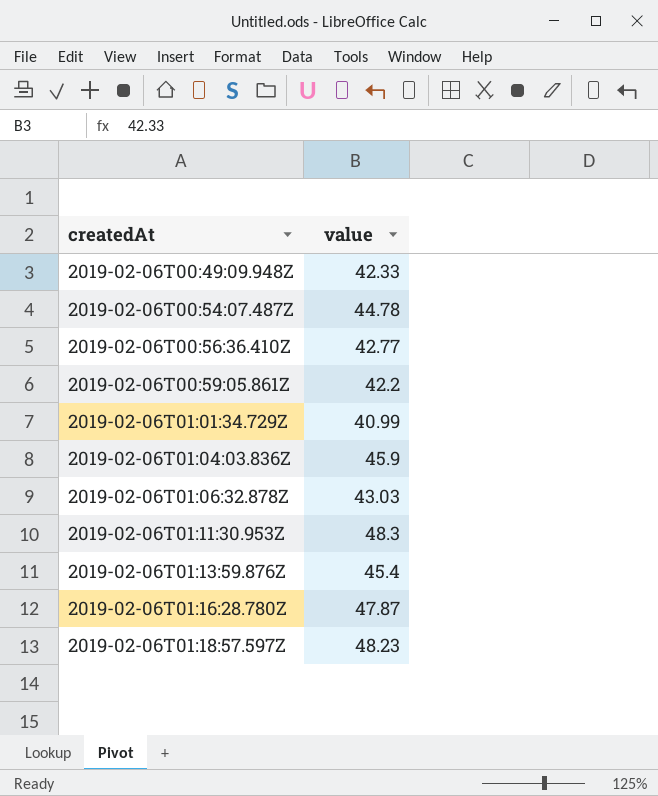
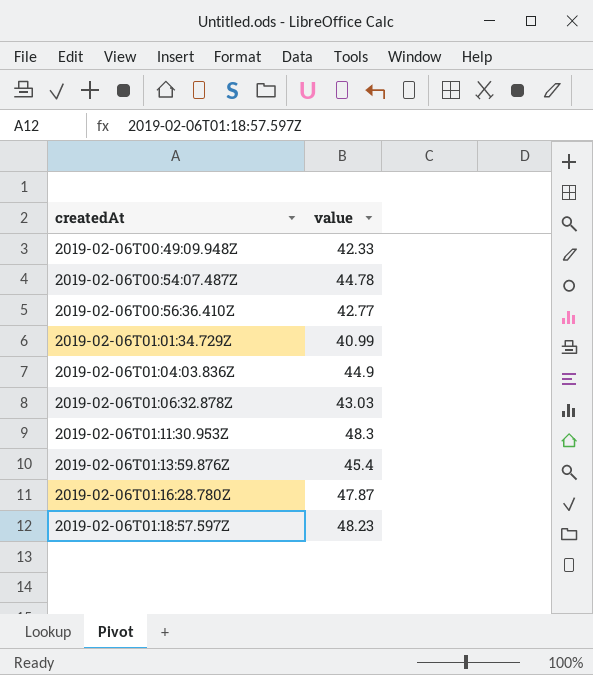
row 2019-02-06T00:59:05.861Z: 42.2 -> none
2019-02-06T01:04:03.836Z | value: 45.9 -> 44.9

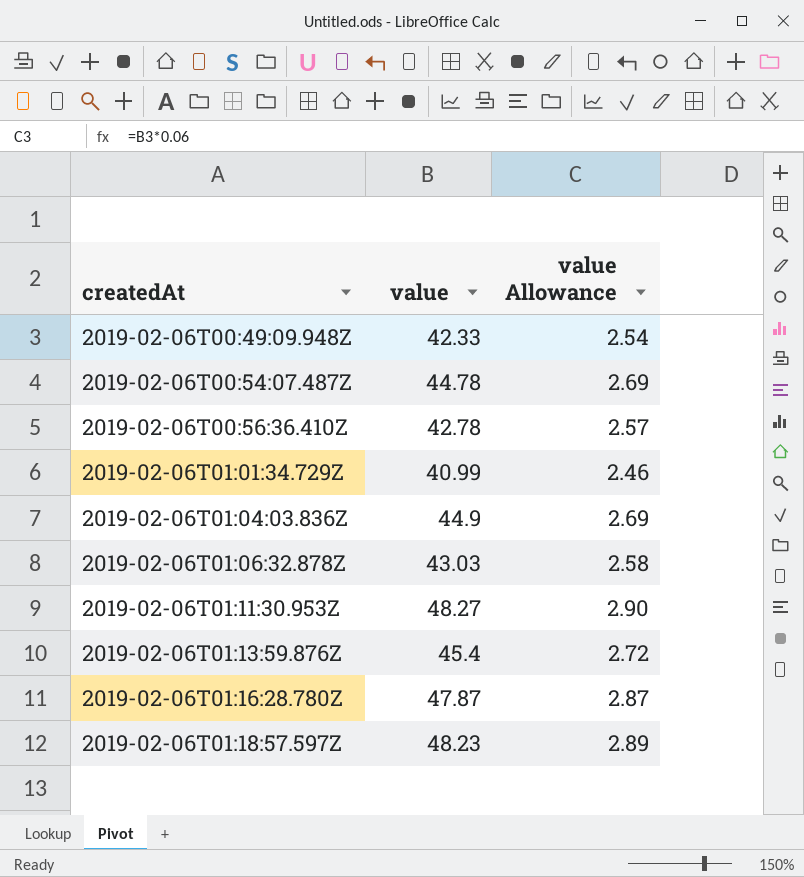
column value Allowance | formula: none -> [value] * 0.06
2019-02-06T00:56:36.410Z | value: 42.77 -> 42.78
2019-02-06T01:11:30.953Z | value: 48.3 -> 48.27

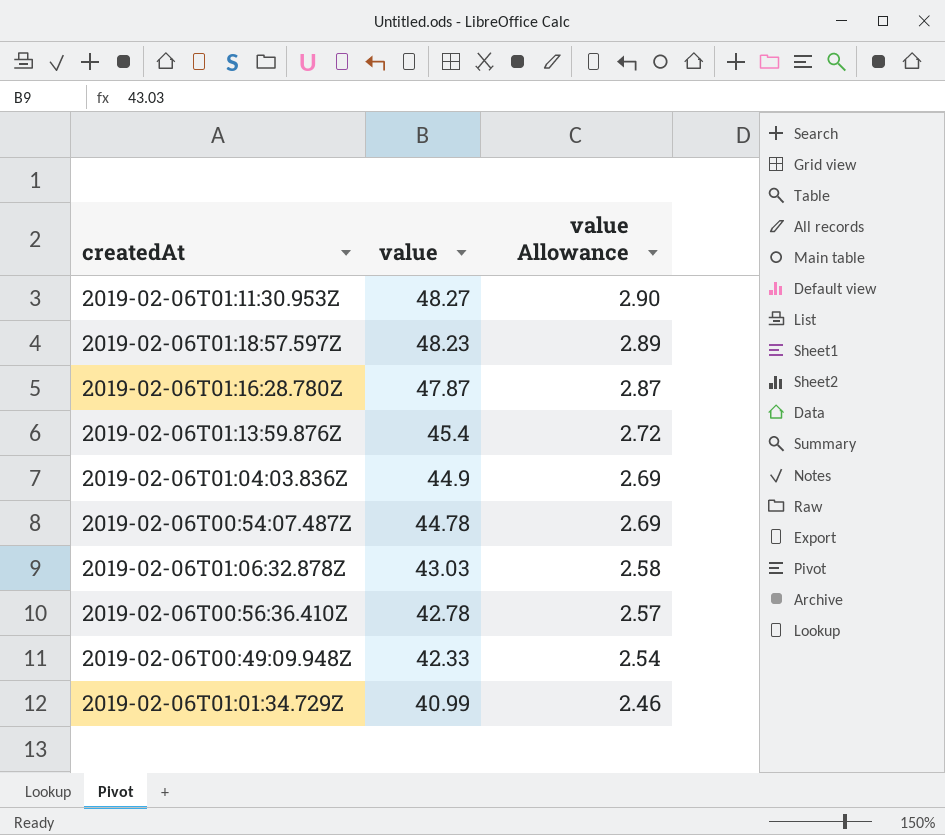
row order: createdAt ascending -> value descending

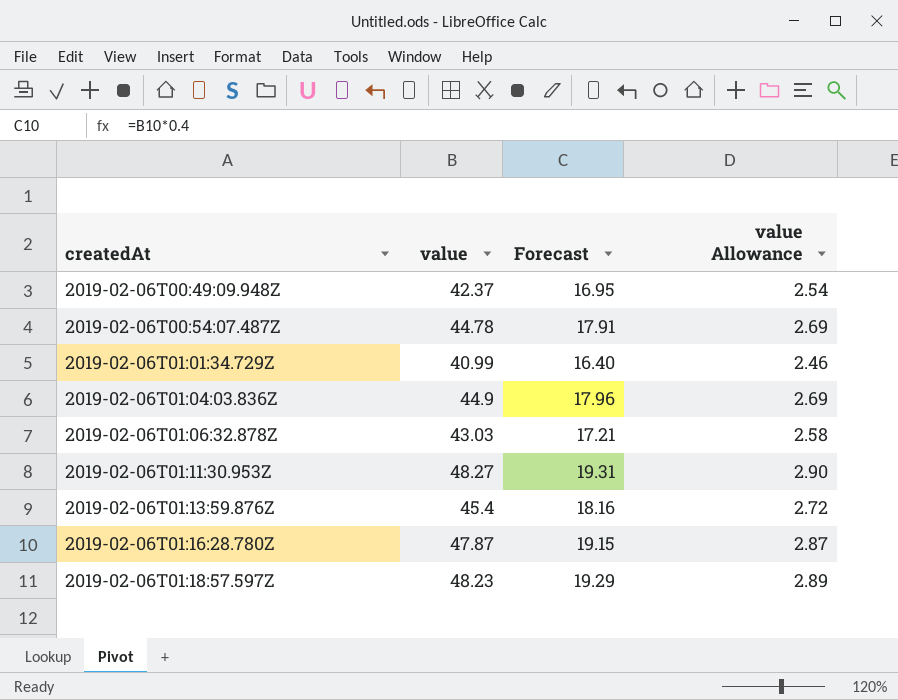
row order: value descending -> createdAt ascending
column Forecast | formula: none -> [value] * 0.4
row 2019-02-06T00:56:36.410Z: 42.78 | 2.57 -> none
2019-02-06T00:49:09.948Z | value: 42.33 -> 42.37

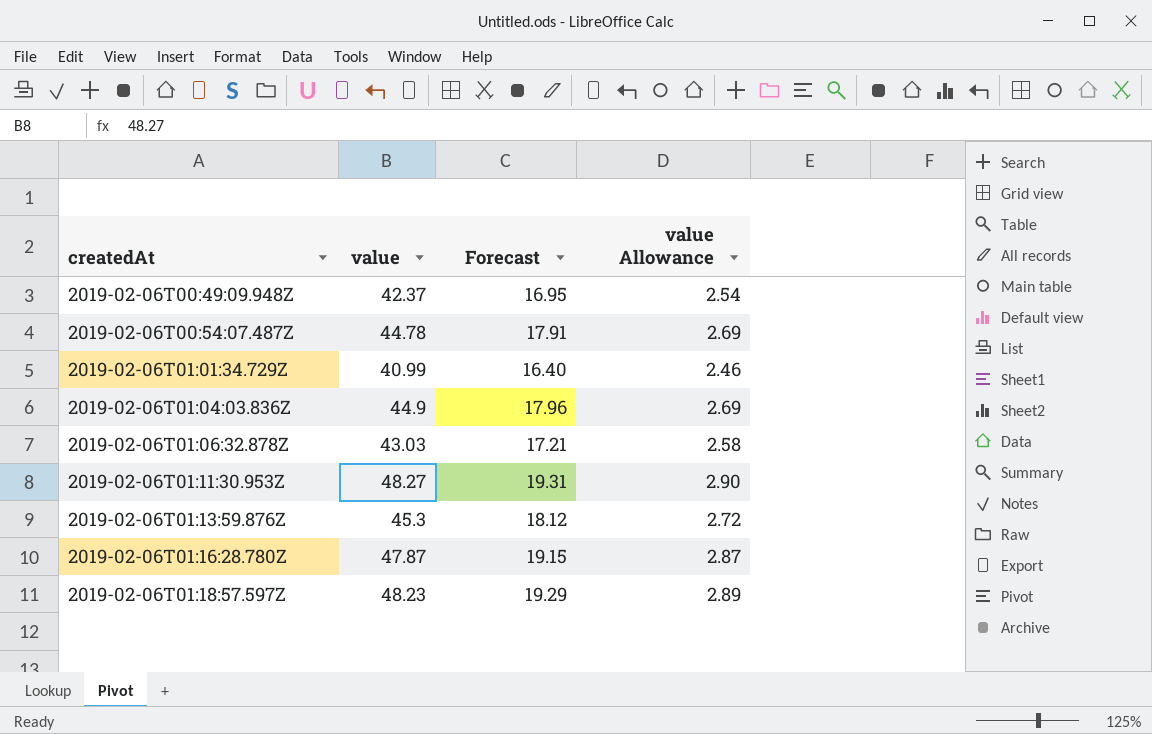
2019-02-06T01:13:59.876Z | value: 45.4 -> 45.3
2019-02-06T01:13:59.876Z | Forecast: 18.16 -> 18.12

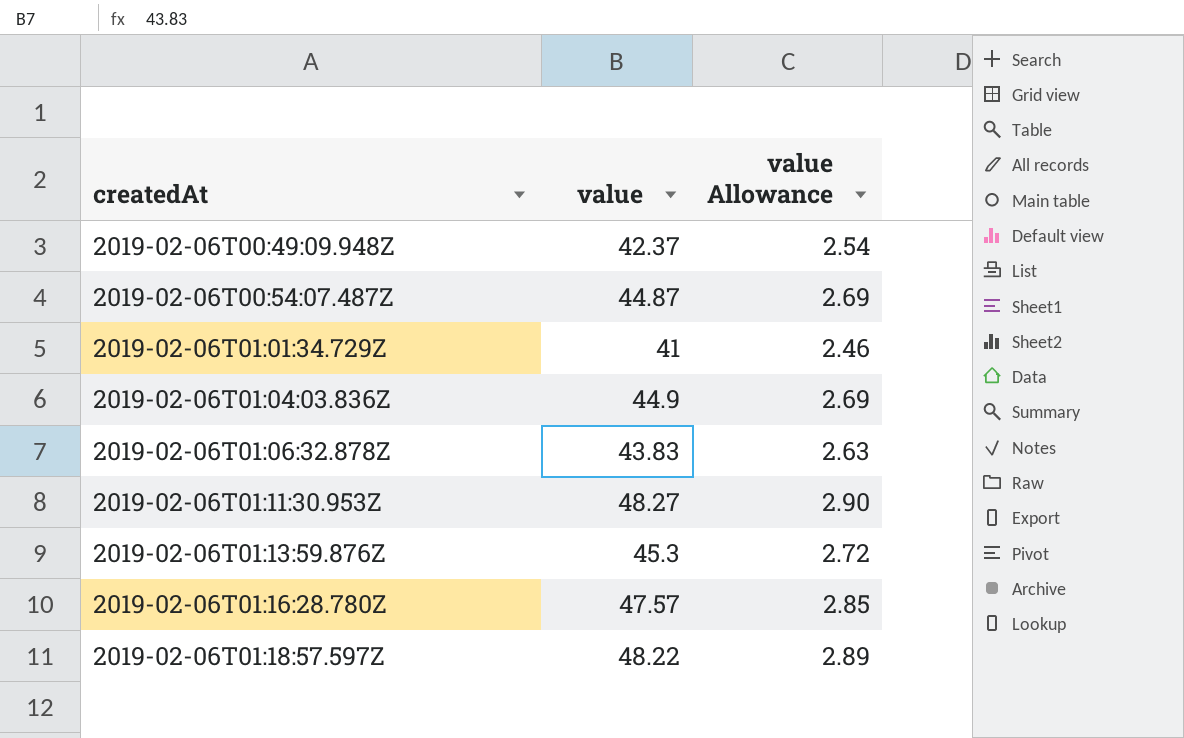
column Forecast | formula: [value] * 0.4 -> none
2019-02-06T00:54:07.487Z | value: 44.78 -> 44.87
2019-02-06T01:01:34.729Z | value: 40.99 -> 41
2019-02-06T01:06:32.878Z | value: 43.03 -> 43.83
2019-02-06T01:06:32.878Z | value Allowance: 2.58 -> 2.63
2019-02-06T01:16:28.780Z | value: 47.87 -> 47.57
2019-02-06T01:16:28.780Z | value Allowance: 2.87 -> 2.85
2019-02-06T01:18:57.597Z | value: 48.23 -> 48.22

